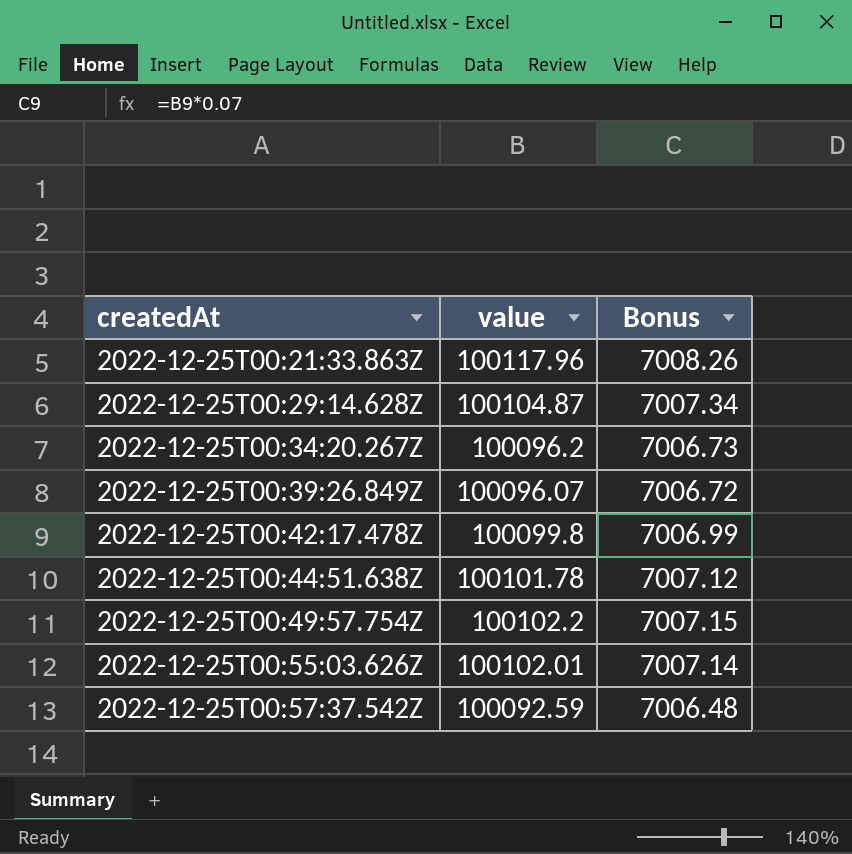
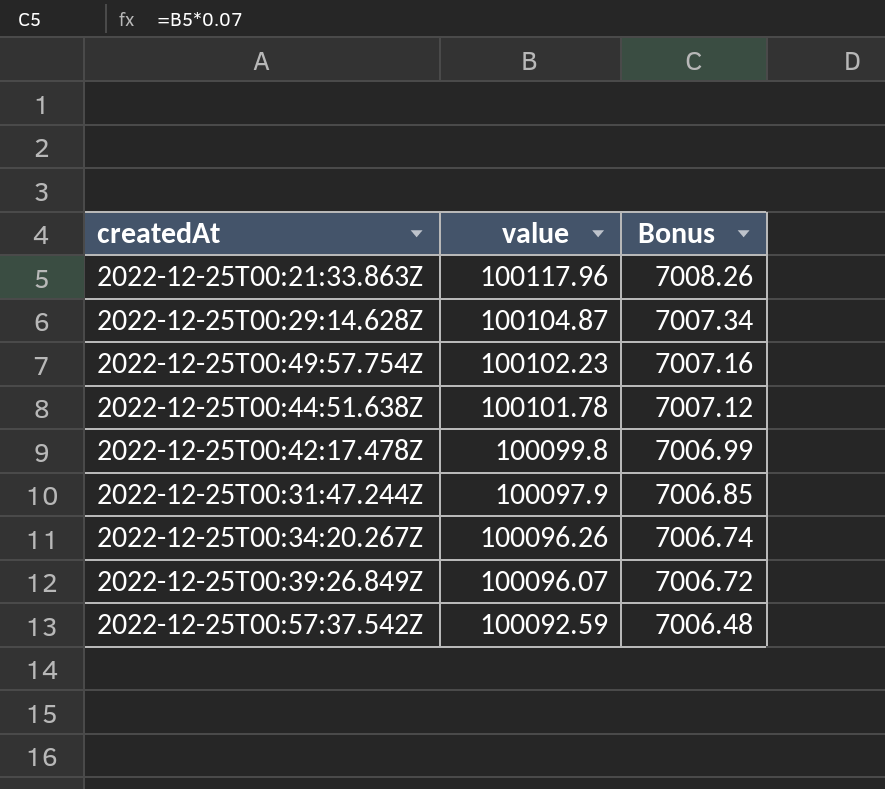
row order: createdAt ascending -> value descending
row 2022-12-25T00:55:03.626Z: 100102.01 | 7007.14 -> none
2022-12-25T00:49:57.754Z | value: 100102.2 -> 100102.23
2022-12-25T00:49:57.754Z | Bonus: 7007.15 -> 7007.16
row 2022-12-25T00:31:47.244Z: none -> 100097.9 | 7006.85
2022-12-25T00:34:20.267Z | value: 100096.2 -> 100096.26
2022-12-25T00:34:20.267Z | Bonus: 7006.73 -> 7006.74

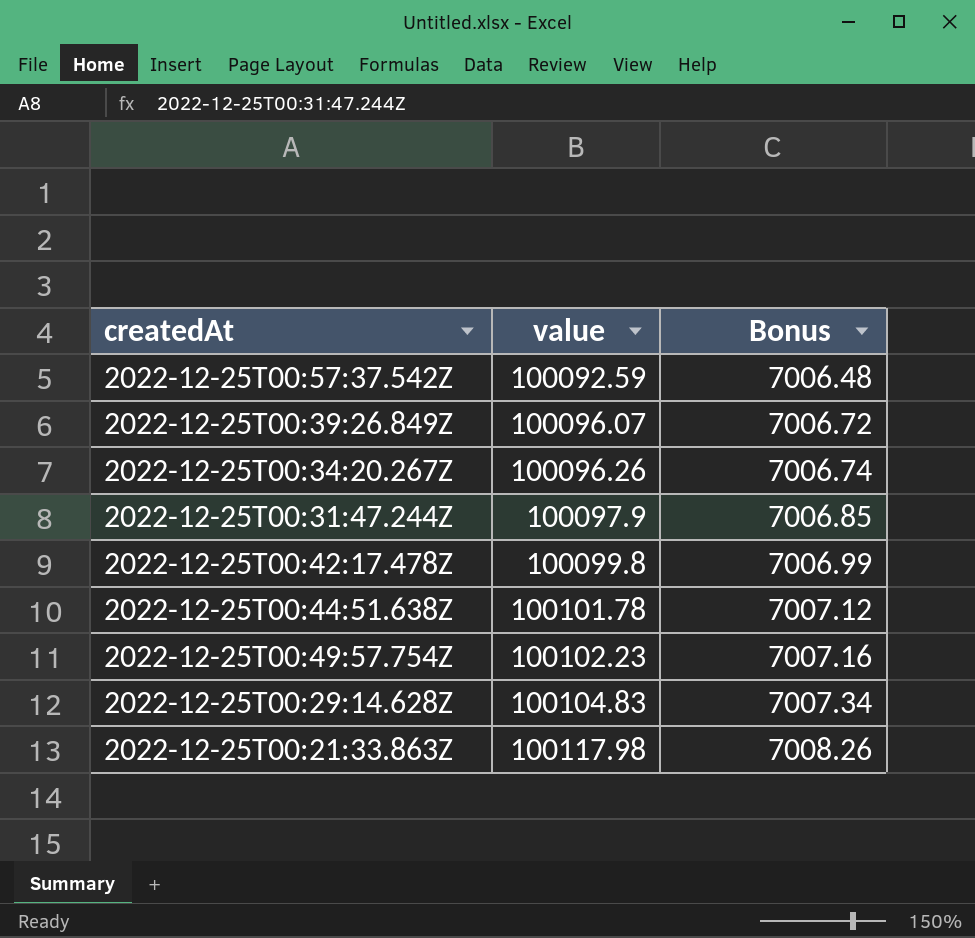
row order: value descending -> value ascending
2022-12-25T00:29:14.628Z | value: 100104.87 -> 100104.83
2022-12-25T00:21:33.863Z | value: 100117.96 -> 100117.98

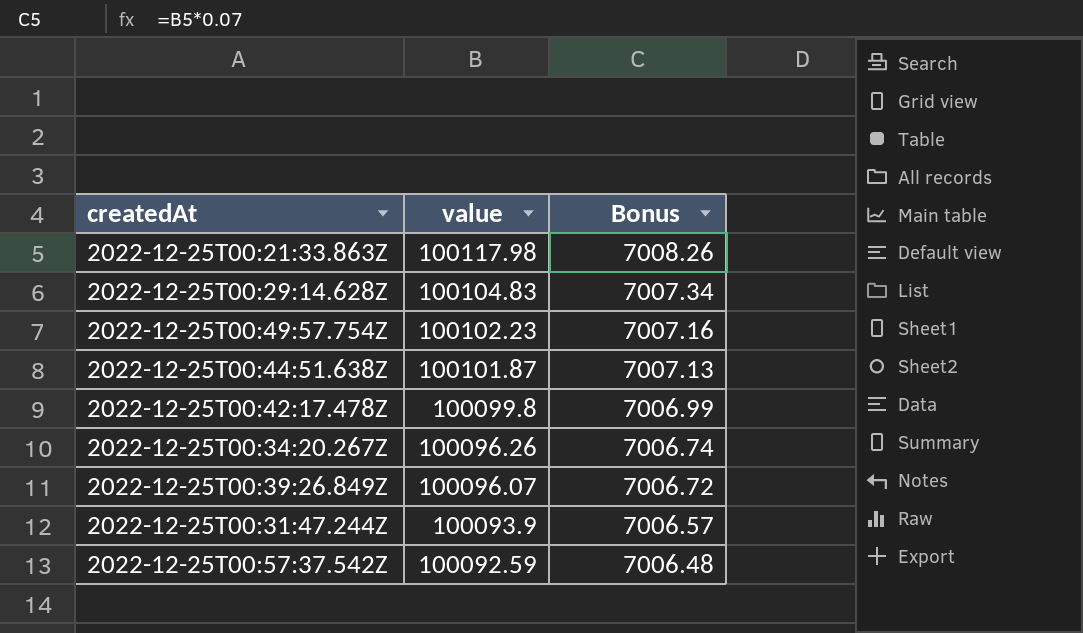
row order: value ascending -> value descending
2022-12-25T00:44:51.638Z | value: 100101.78 -> 100101.87
2022-12-25T00:44:51.638Z | Bonus: 7007.12 -> 7007.13
2022-12-25T00:31:47.244Z | value: 100097.9 -> 100093.9
2022-12-25T00:31:47.244Z | Bonus: 7006.85 -> 7006.57

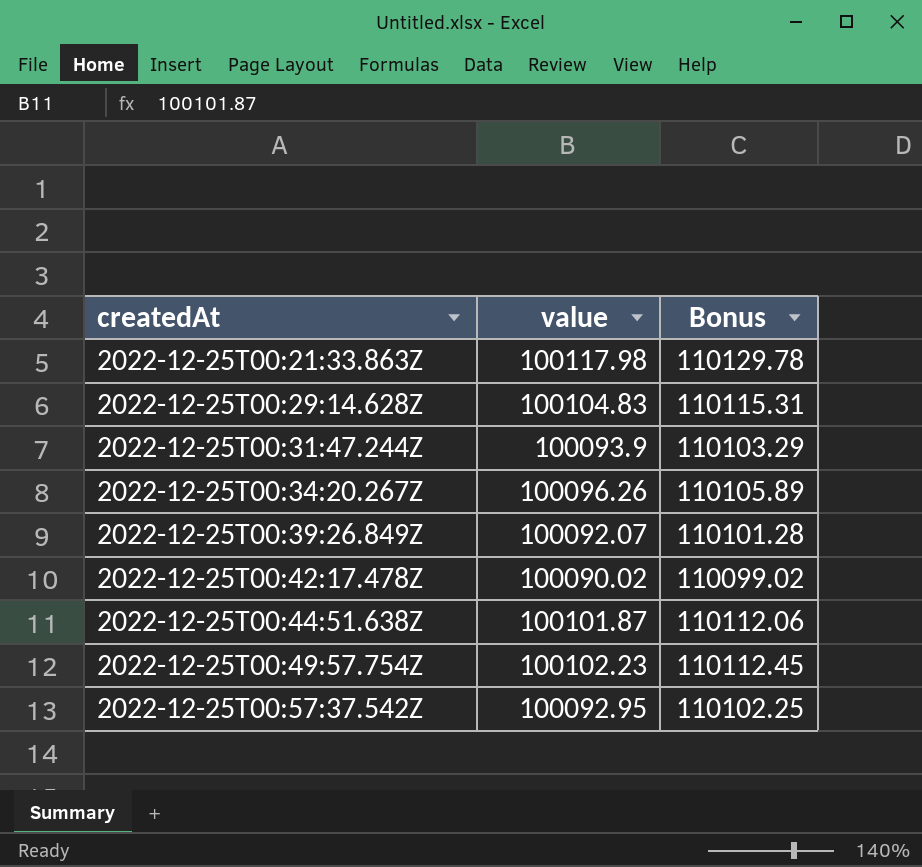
row order: value descending -> createdAt ascending
column Bonus | formula: [value] * 0.07 -> [value] * 1.1
2022-12-25T00:39:26.849Z | value: 100096.07 -> 100092.07
2022-12-25T00:42:17.478Z | value: 100099.8 -> 100090.02
2022-12-25T00:57:37.542Z | value: 100092.59 -> 100092.95

